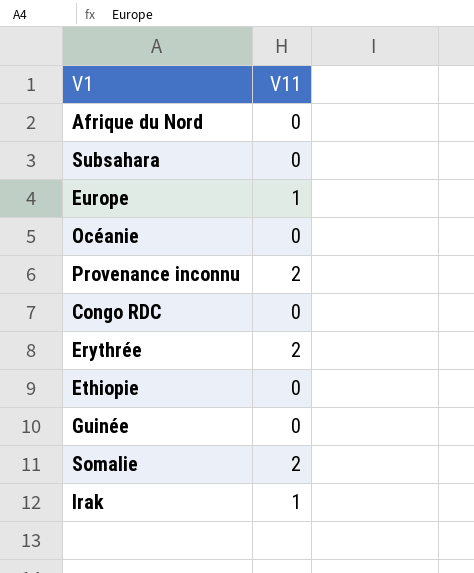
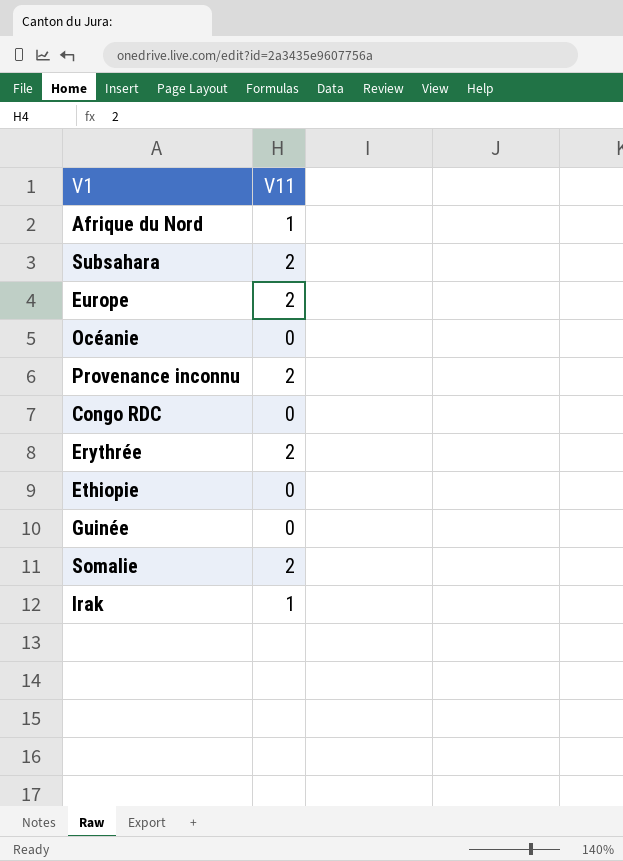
Afrique du Nord | V11: 0 -> 1
Subsahara | V11: 0 -> 2
Europe | V11: 1 -> 2

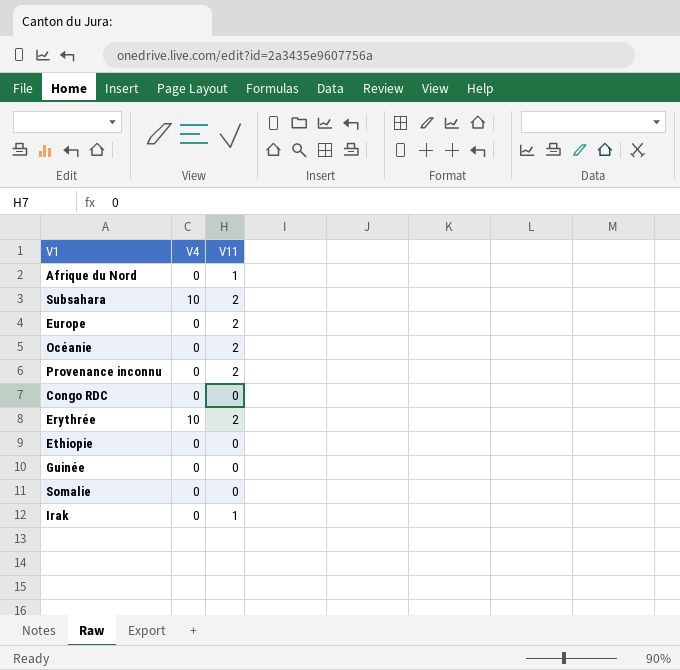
column V4 | position: none -> 2
Océanie | V11: 0 -> 2
Somalie | V11: 2 -> 0

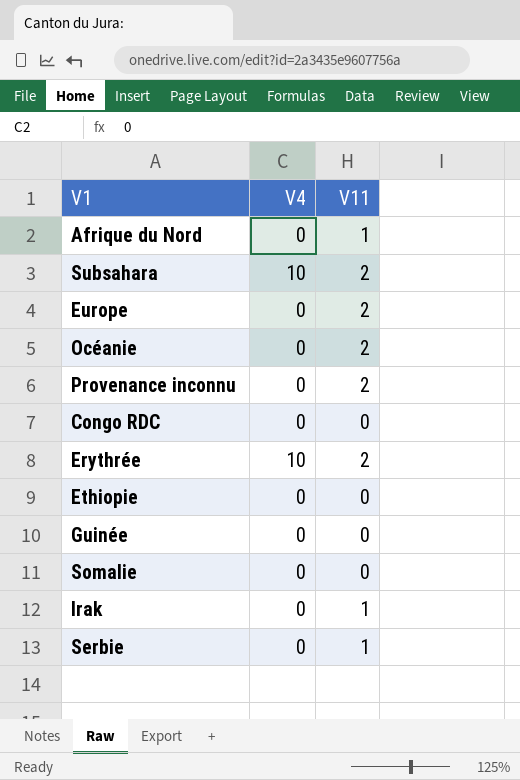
row Serbie: none -> 0 | 1

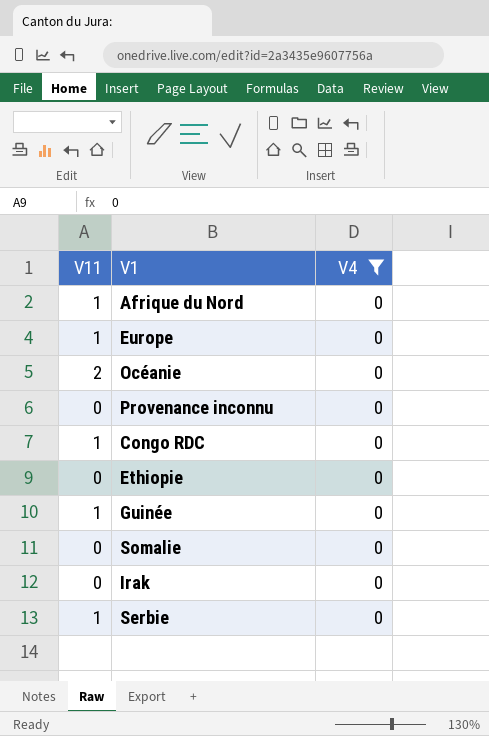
filter: none -> V4 = 0
column V11 | position: 3 -> 1
Europe | V11: 2 -> 1
Provenance inconnu | V11: 2 -> 0
Congo RDC | V11: 0 -> 1
Guinée | V11: 0 -> 1
Irak | V11: 1 -> 0

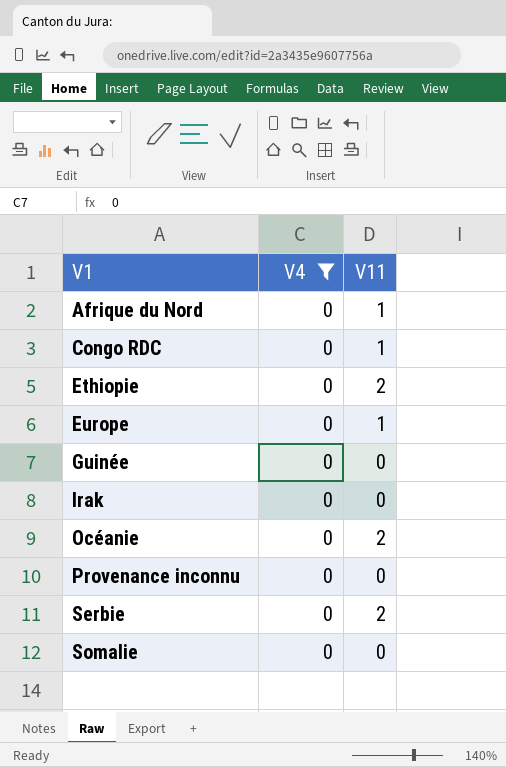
row order: none -> V1 ascending
column V11 | position: 1 -> 3
Ethiopie | V11: 0 -> 2
Guinée | V11: 1 -> 0
Serbie | V11: 1 -> 2

